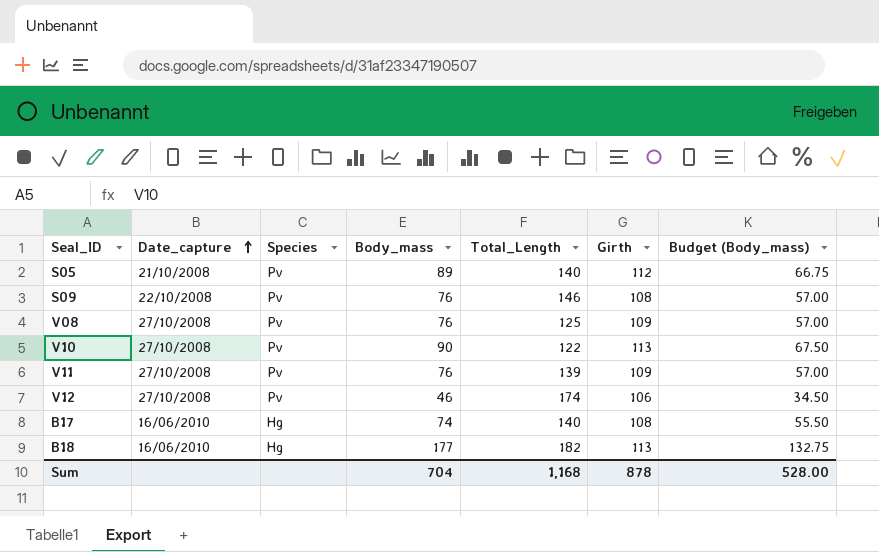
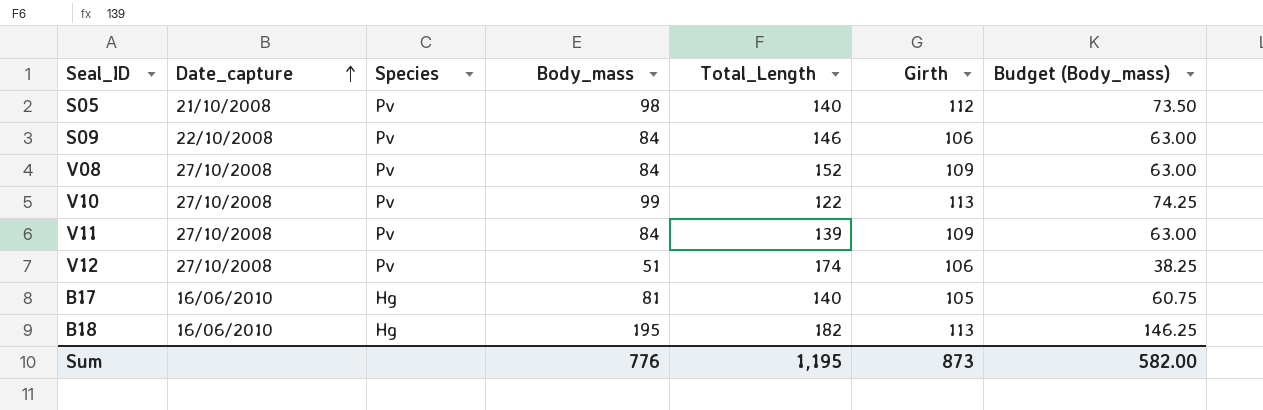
S05 | Body_mass: 89 -> 98
S05 | Budget (Body_mass): 66.75 -> 73.50
S09 | Body_mass: 76 -> 84
S09 | Girth: 108 -> 106
S09 | Budget (Body_mass): 57.00 -> 63.00
V08 | Body_mass: 76 -> 84
V08 | Total_Length: 125 -> 152
V08 | Budget (Body_mass): 57.00 -> 63.00
V10 | Body_mass: 90 -> 99
V10 | Budget (Body_mass): 67.50 -> 74.25
V11 | Body_mass: 76 -> 84
V11 | Budget (Body_mass): 57.00 -> 63.00
V12 | Body_mass: 46 -> 51
V12 | Budget (Body_mass): 34.50 -> 38.25
B17 | Body_mass: 74 -> 81
B17 | Girth: 108 -> 105
B17 | Budget (Body_mass): 55.50 -> 60.75
B18 | Body_mass: 177 -> 195
B18 | Budget (Body_mass): 132.75 -> 146.25
Sum | Body_mass: 704 -> 776
Sum | Total_Length: 1,168 -> 1,195
Sum | Girth: 878 -> 873
Sum | Budget (Body_mass): 528.00 -> 582.00

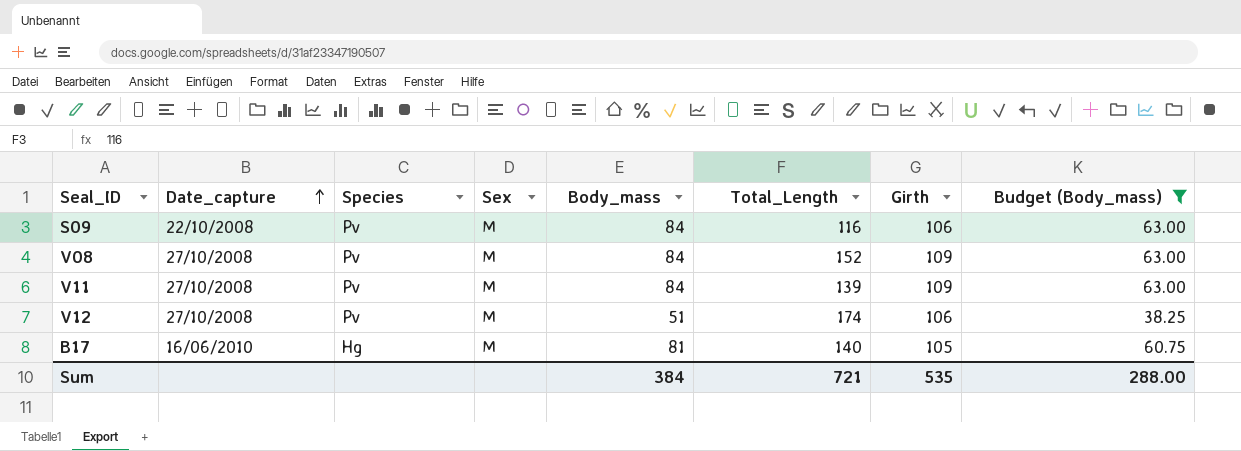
filter: none -> Budget (Body_mass) <= 63.00
column Sex | position: none -> 4
S09 | Total_Length: 146 -> 116
Sum | Body_mass: 776 -> 384
Sum | Total_Length: 1,195 -> 721
Sum | Girth: 873 -> 535
Sum | Budget (Body_mass): 582.00 -> 288.00

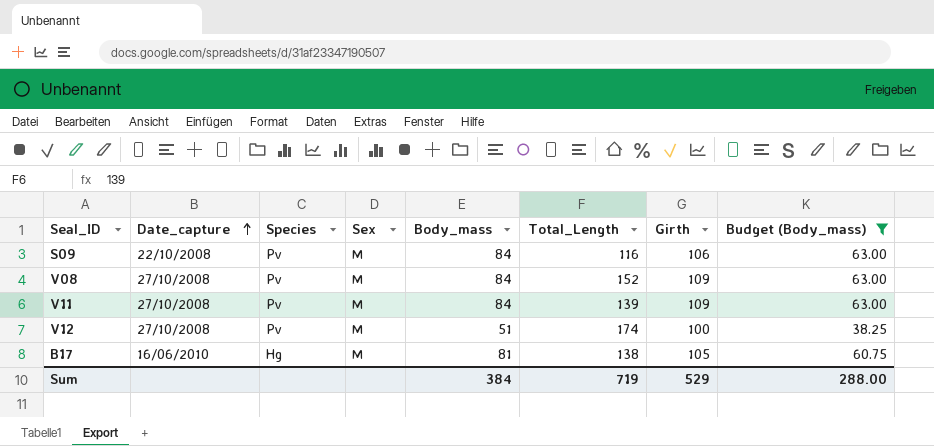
V12 | Girth: 106 -> 100
B17 | Total_Length: 140 -> 138
Sum | Total_Length: 721 -> 719
Sum | Girth: 535 -> 529

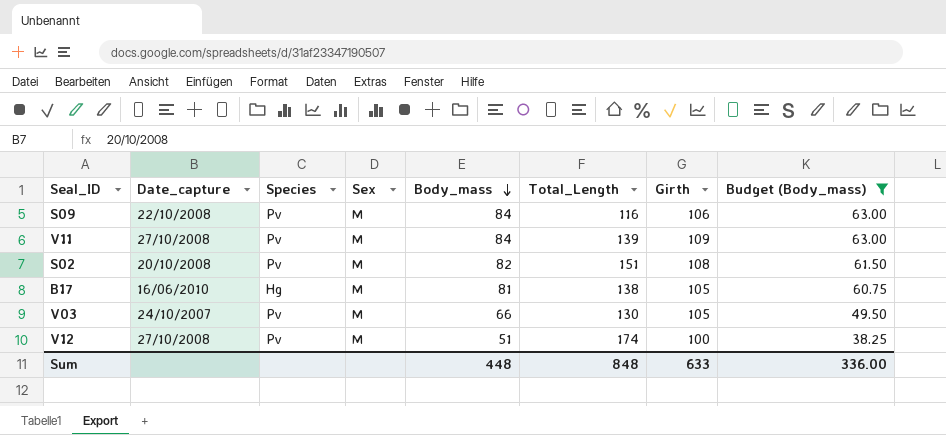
row order: Date_capture ascending -> Body_mass descending
row V08: 27/10/2008 | Pv | M | 84 | 152 | 109 | 63.00 -> none
row S02: none -> 20/10/2008 | Pv | M | 82 | 151 | 108 | 61.50
row V03: none -> 24/10/2007 | Pv | M | 66 | 130 | 105 | 49.50
Sum | Body_mass: 384 -> 448
Sum | Total_Length: 719 -> 848
Sum | Girth: 529 -> 633
Sum | Budget (Body_mass): 288.00 -> 336.00

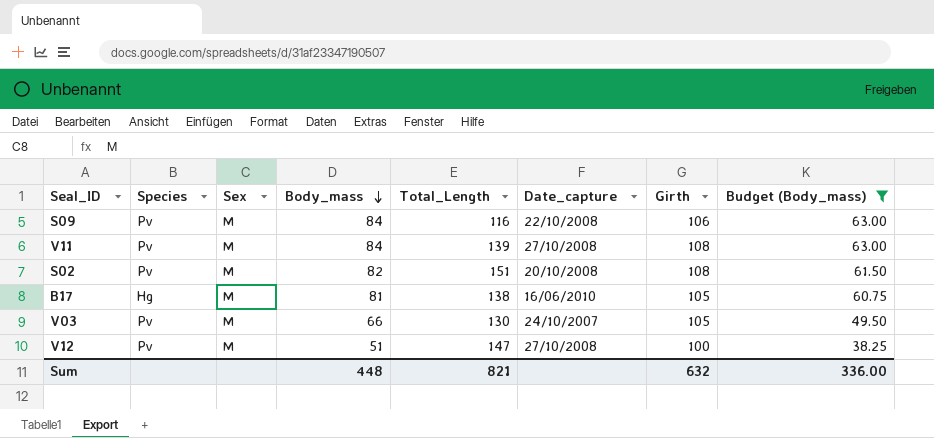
column Date_capture | position: 2 -> 6
V11 | Girth: 109 -> 108
V12 | Total_Length: 174 -> 147
Sum | Total_Length: 848 -> 821
Sum | Girth: 633 -> 632

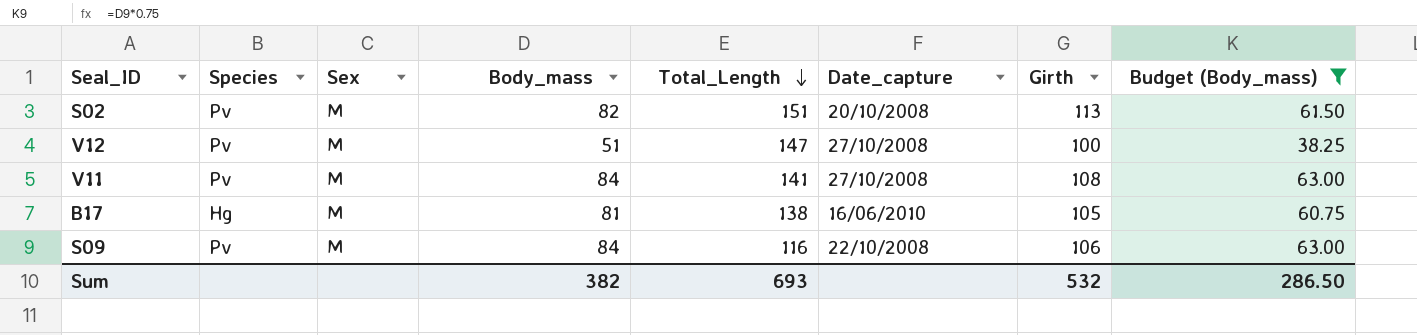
row order: Body_mass descending -> Total_Length descending
row V03: Pv | M | 66 | 130 | 24/10/2007 | 105 | 49.50 -> none
S02 | Girth: 108 -> 113
V11 | Total_Length: 139 -> 141
Sum | Body_mass: 448 -> 382
Sum | Total_Length: 821 -> 693
Sum | Girth: 632 -> 532
Sum | Budget (Body_mass): 336.00 -> 286.50

